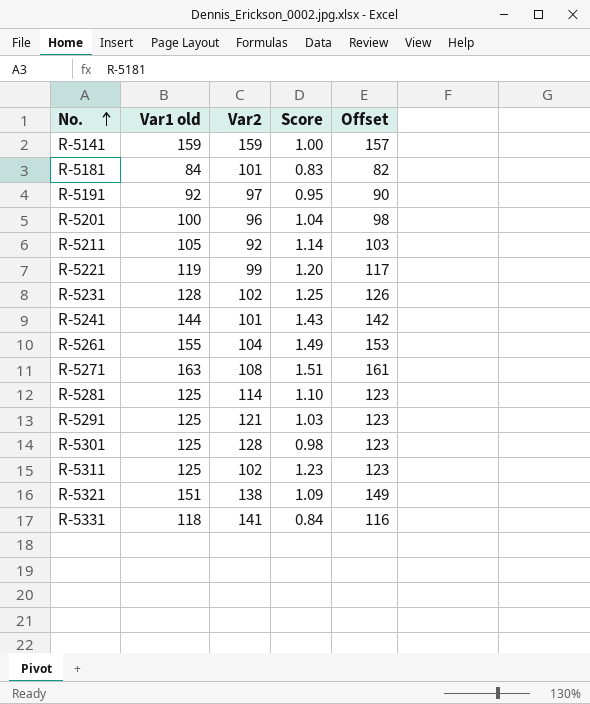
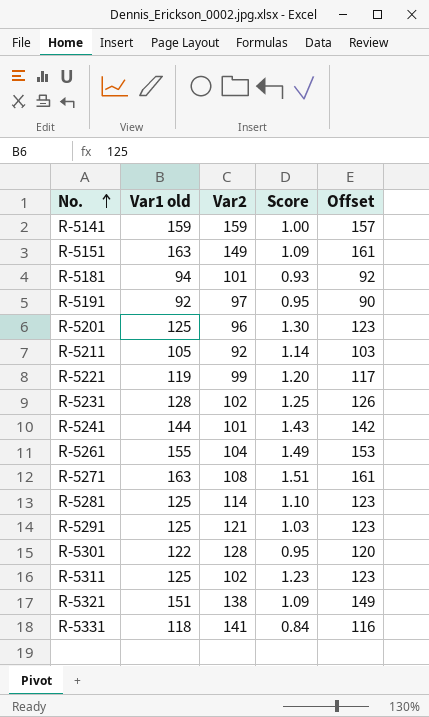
row R-5151: none -> 163 | 149 | 1.09 | 161
R-5181 | Var1 old: 84 -> 94
R-5181 | Score: 0.83 -> 0.93
R-5181 | Offset: 82 -> 92
R-5201 | Var1 old: 100 -> 125
R-5201 | Score: 1.04 -> 1.30
R-5201 | Offset: 98 -> 123
R-5301 | Var1 old: 125 -> 122
R-5301 | Score: 0.98 -> 0.95
R-5301 | Offset: 123 -> 120

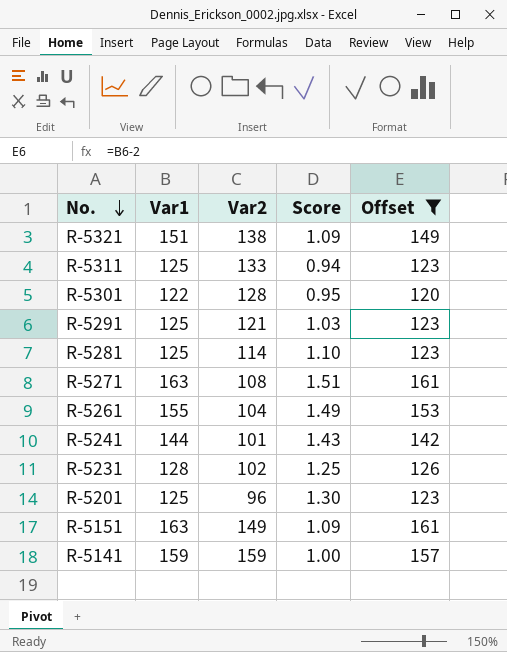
filter: none -> Offset >= 120
row order: No. ascending -> No. descending
column name: Var1 old -> Var1
R-5311 | Var2: 102 -> 133
R-5311 | Score: 1.23 -> 0.94

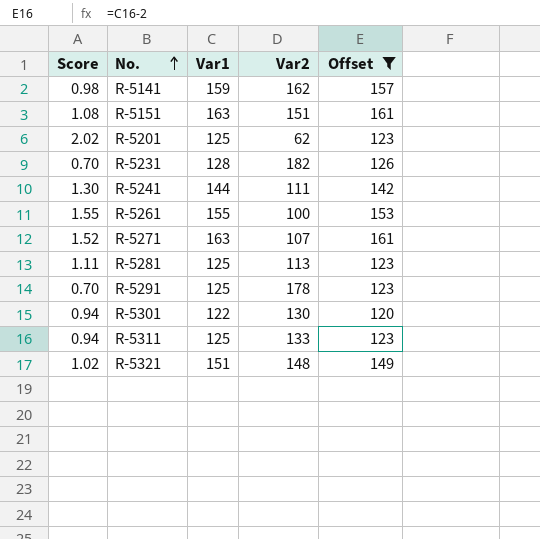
row order: No. descending -> No. ascending
column Score | position: 4 -> 1
R-5141 | Score: 1.00 -> 0.98
R-5141 | Var2: 159 -> 162
R-5151 | Score: 1.09 -> 1.08
R-5151 | Var2: 149 -> 151
R-5201 | Score: 1.30 -> 2.02
R-5201 | Var2: 96 -> 62
R-5231 | Score: 1.25 -> 0.70
R-5231 | Var2: 102 -> 182
R-5241 | Score: 1.43 -> 1.30
R-5241 | Var2: 101 -> 111
R-5261 | Score: 1.49 -> 1.55
R-5261 | Var2: 104 -> 100
R-5271 | Score: 1.51 -> 1.52
R-5271 | Var2: 108 -> 107
R-5281 | Score: 1.10 -> 1.11
R-5281 | Var2: 114 -> 113
R-5291 | Score: 1.03 -> 0.70
R-5291 | Var2: 121 -> 178
R-5301 | Score: 0.95 -> 0.94
R-5301 | Var2: 128 -> 130
R-5321 | Score: 1.09 -> 1.02
R-5321 | Var2: 138 -> 148

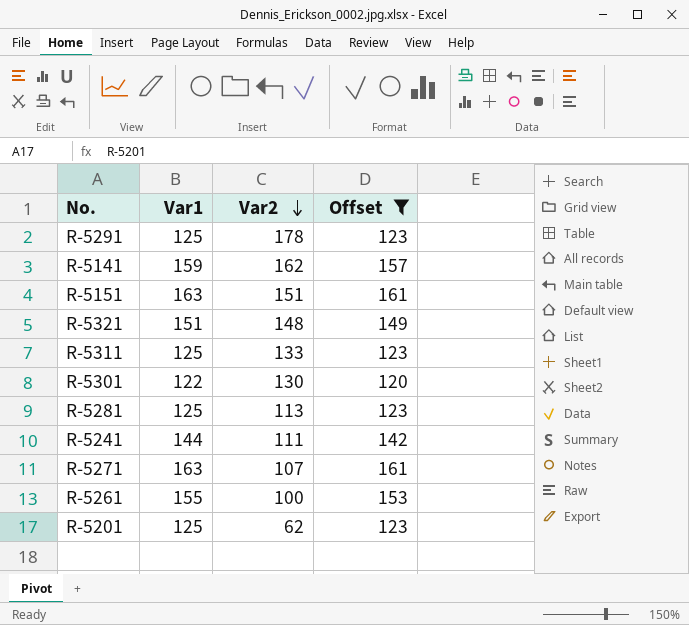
row order: No. ascending -> Var2 descending
column Score | formula: [Var1] / [Var2] -> none
row R-5231: 0.70 | 128 | 182 | 126 -> none

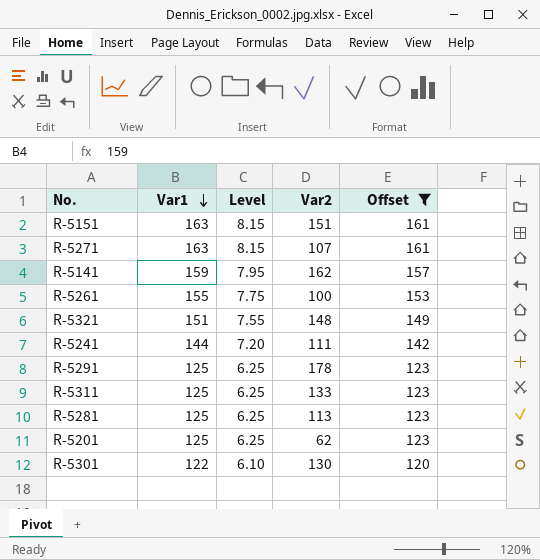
row order: Var2 descending -> Var1 descending
column Level | formula: none -> [Var1] * 0.05

